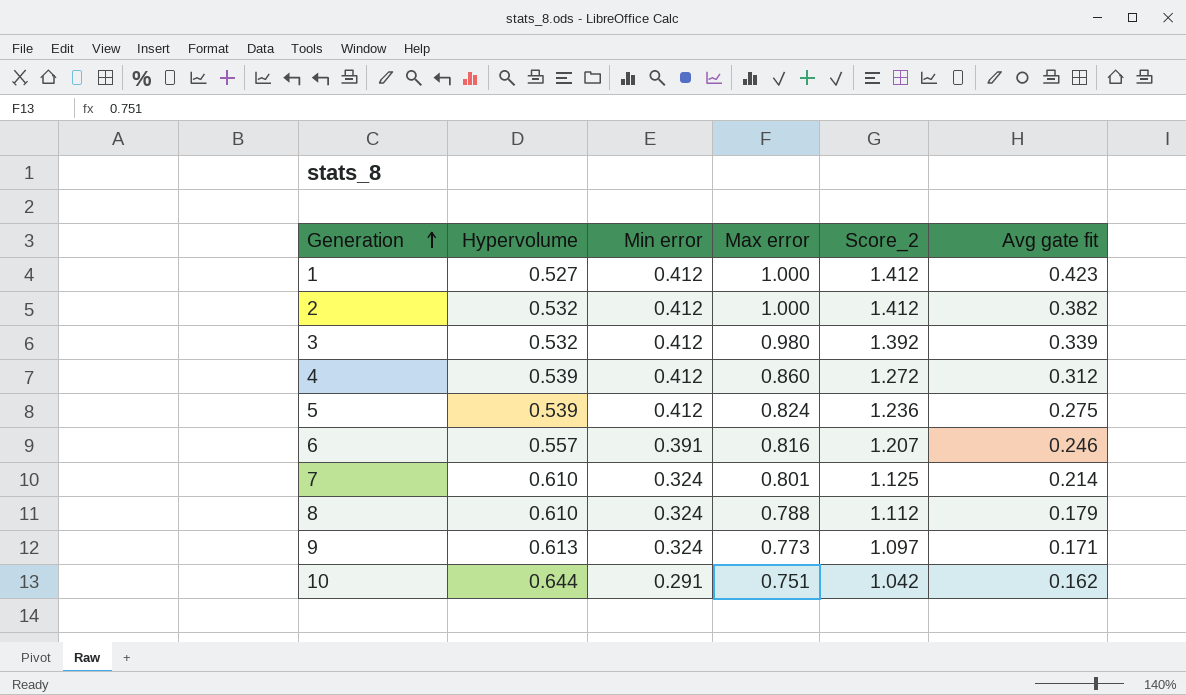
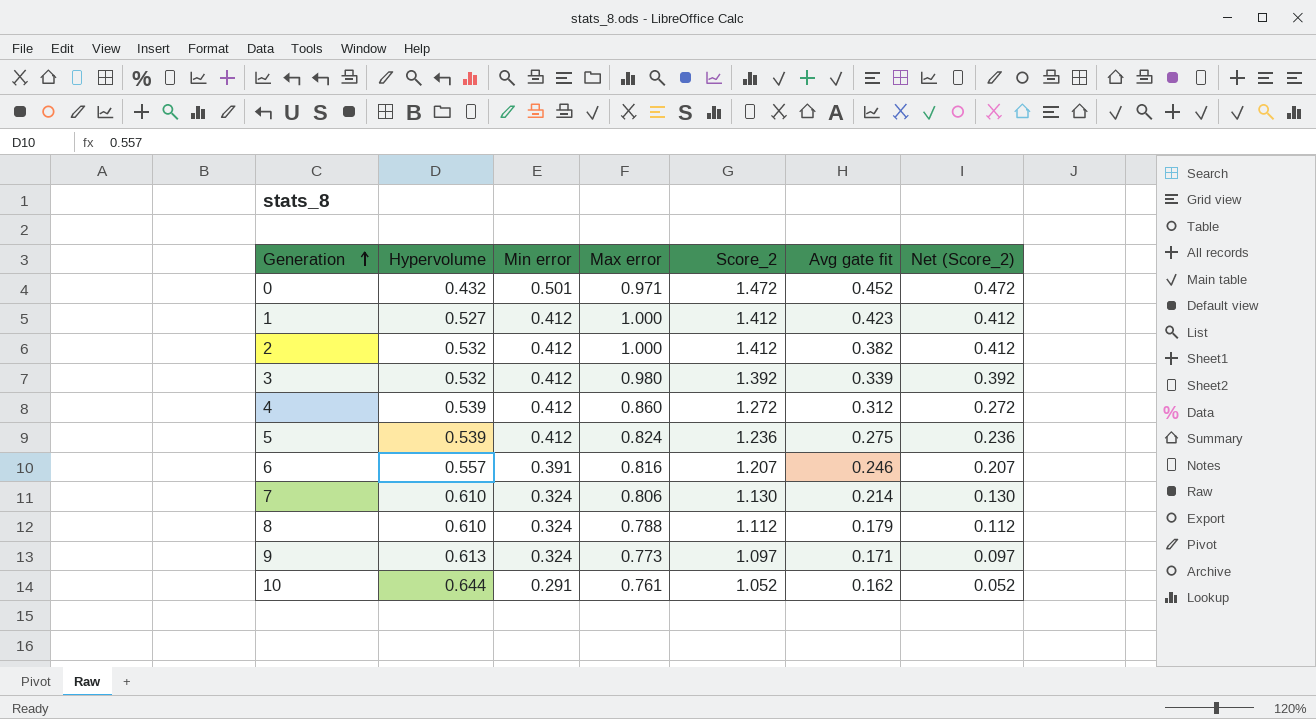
column Net (Score_2) | formula: none -> [Score_2] - 1
row 0: none -> 0.432 | 0.501 | 0.971 | 1.472 | 0.452 | 0.472
7 | Max error: 0.801 -> 0.806
7 | Score_2: 1.125 -> 1.130
10 | Max error: 0.751 -> 0.761
10 | Score_2: 1.042 -> 1.052

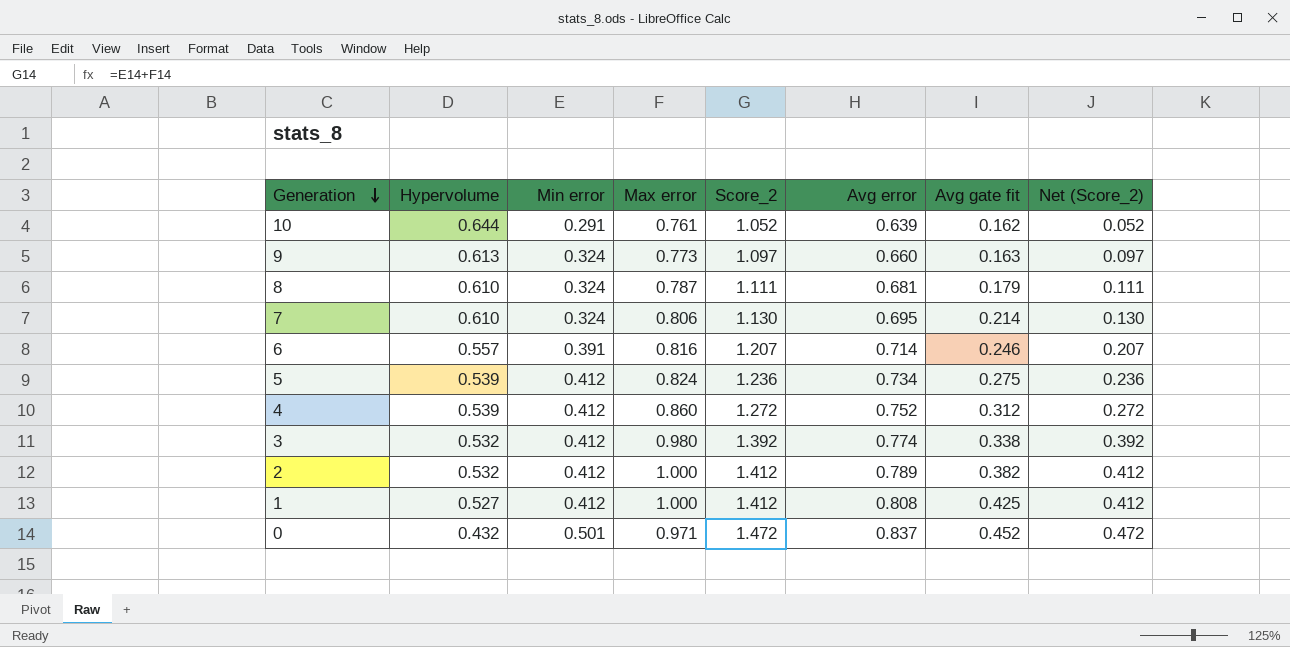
row order: Generation ascending -> Generation descending
column Avg error | position: none -> 6
9 | Avg gate fit: 0.171 -> 0.163
8 | Max error: 0.788 -> 0.787
8 | Score_2: 1.112 -> 1.111
8 | Net (Score_2): 0.112 -> 0.111
3 | Avg gate fit: 0.339 -> 0.338
1 | Avg gate fit: 0.423 -> 0.425

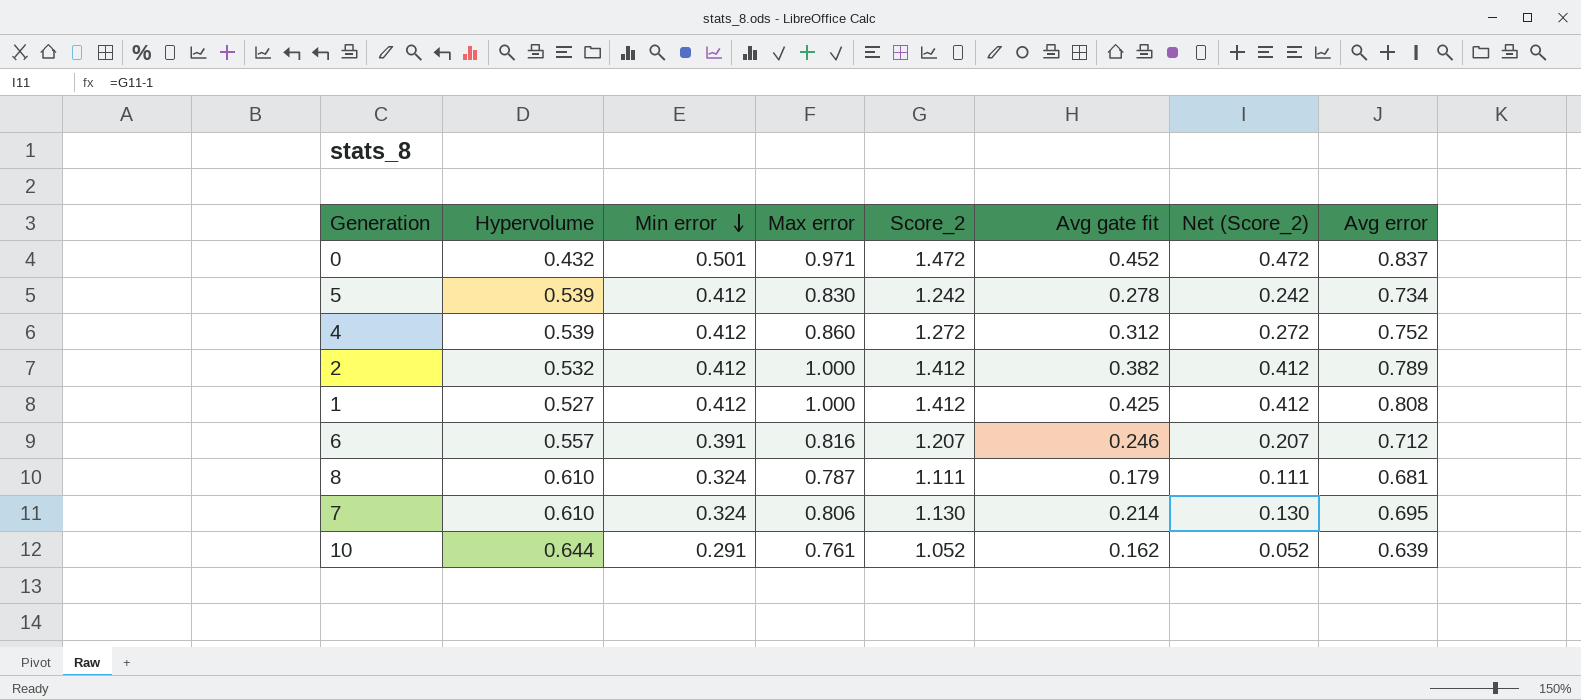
row order: Generation descending -> Min error descending
column Avg error | position: 6 -> 8
row 9: 0.613 | 0.324 | 0.773 | 1.097 | 0.660 | 0.163 | 0.097 -> none
row 3: 0.532 | 0.412 | 0.980 | 1.392 | 0.774 | 0.338 | 0.392 -> none
5 | Max error: 0.824 -> 0.830
5 | Score_2: 1.236 -> 1.242
5 | Avg gate fit: 0.275 -> 0.278
5 | Net (Score_2): 0.236 -> 0.242
6 | Avg error: 0.714 -> 0.712

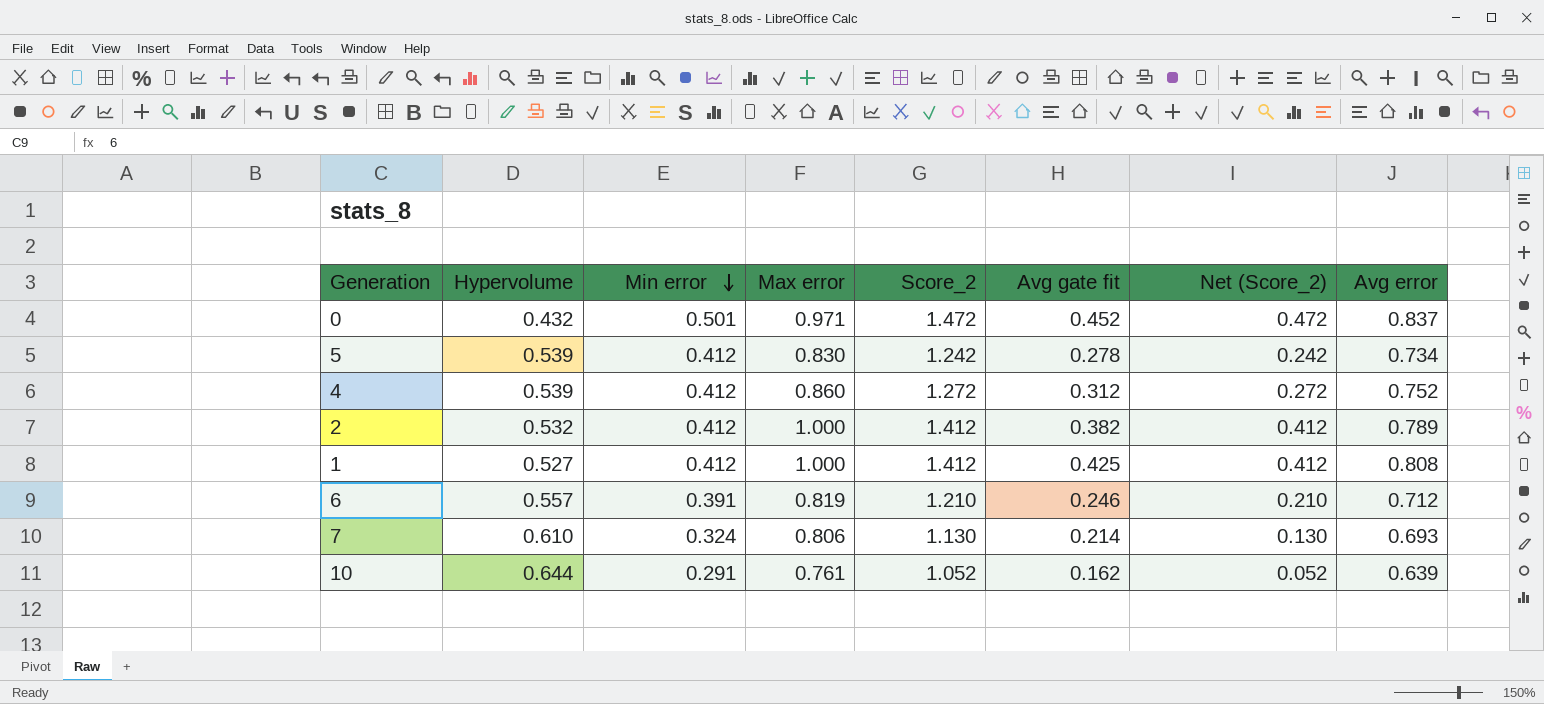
row 8: 0.610 | 0.324 | 0.787 | 1.111 | 0.179 | 0.111 | 0.681 -> none
6 | Max error: 0.816 -> 0.819
6 | Score_2: 1.207 -> 1.210
6 | Net (Score_2): 0.207 -> 0.210
7 | Avg error: 0.695 -> 0.693

